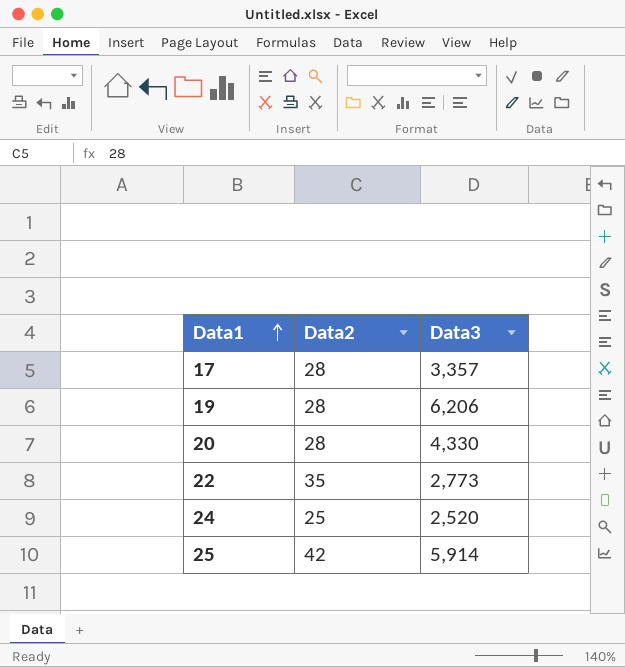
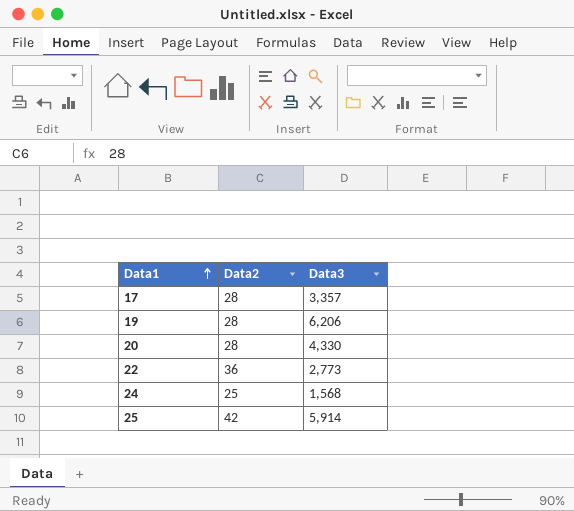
22 | Data2: 35 -> 36
24 | Data3: 2,520 -> 1,568

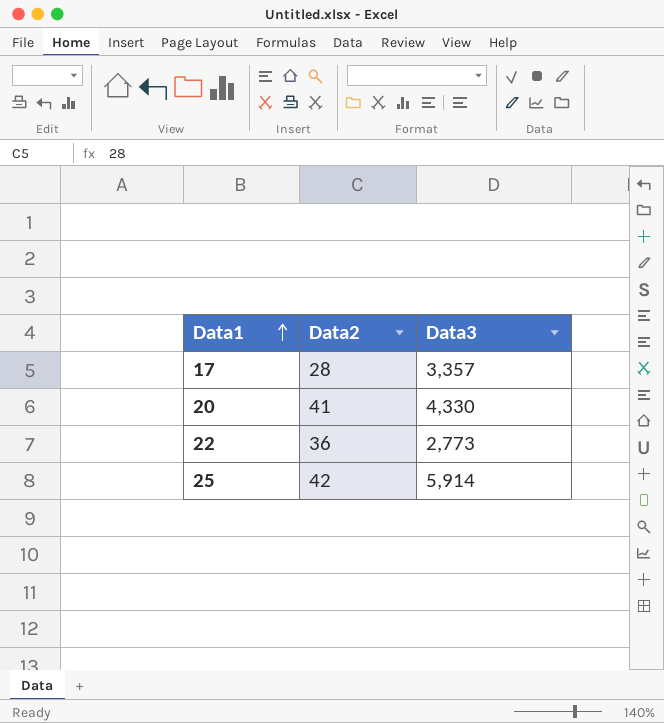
row 19: 28 | 6,206 -> none
row 24: 25 | 1,568 -> none
20 | Data2: 28 -> 41

